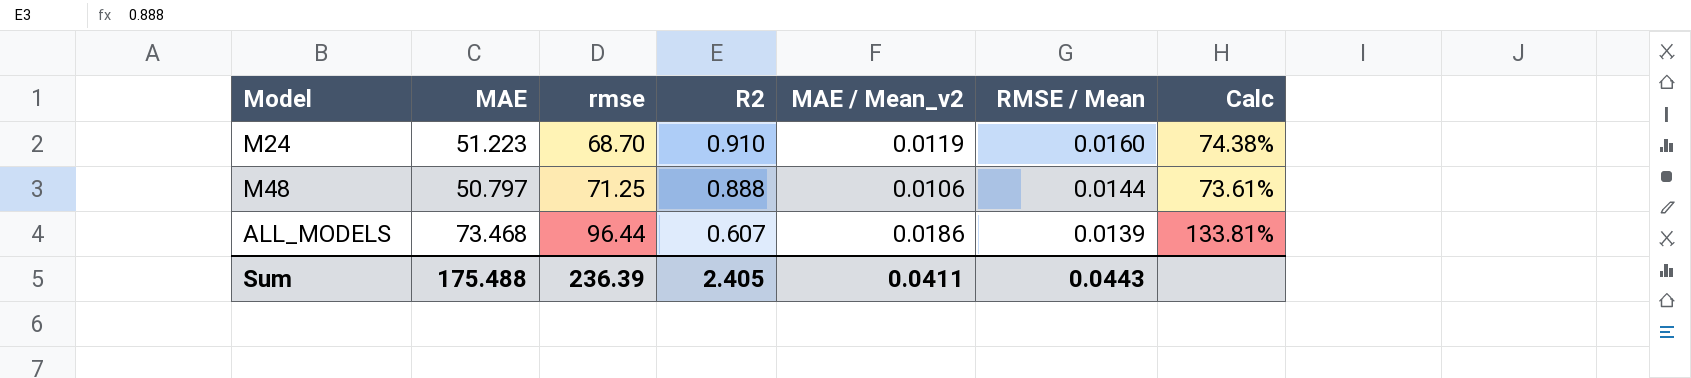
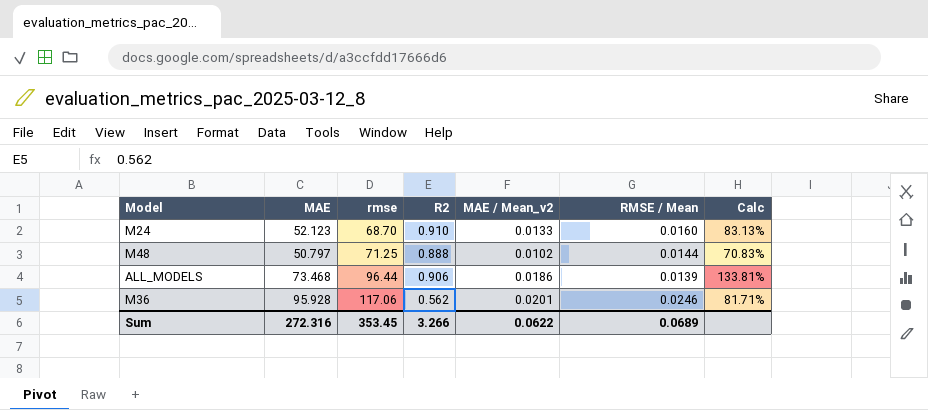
M24 | MAE: 51.223 -> 52.123
M24 | MAE / Mean_v2: 0.0119 -> 0.0133
M24 | Calc: 74.38% -> 83.13%
M48 | MAE / Mean_v2: 0.0106 -> 0.0102
M48 | Calc: 73.61% -> 70.83%
ALL_MODELS | R2: 0.607 -> 0.906
row M36: none -> 95.928 | 117.06 | 0.562 | 0.0201 | 0.0246 | 81.71%
Sum | MAE: 175.488 -> 272.316
Sum | rmse: 236.39 -> 353.45
Sum | R2: 2.405 -> 3.266
Sum | MAE / Mean_v2: 0.0411 -> 0.0622
Sum | RMSE / Mean: 0.0443 -> 0.0689

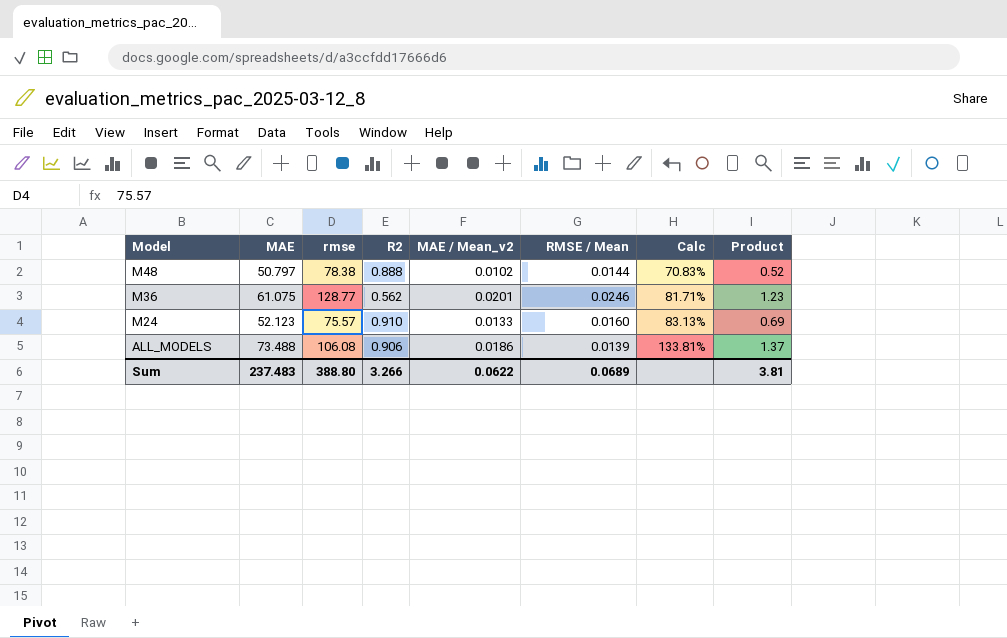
row order: rmse ascending -> Model descending
column Product | formula: none -> [MAE] * [MAE / Mean_v2]
M48 | rmse: 71.25 -> 78.38
M36 | MAE: 95.928 -> 61.075
M36 | rmse: 117.06 -> 128.77
M24 | rmse: 68.70 -> 75.57
ALL_MODELS | MAE: 73.468 -> 73.488
ALL_MODELS | rmse: 96.44 -> 106.08
Sum | MAE: 272.316 -> 237.483
Sum | rmse: 353.45 -> 388.80

